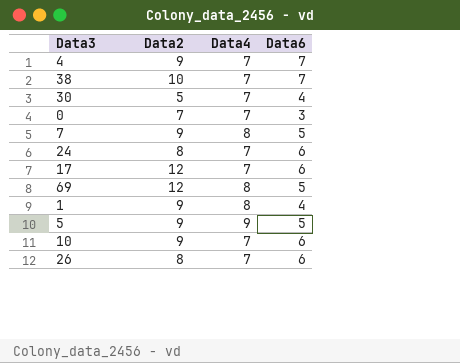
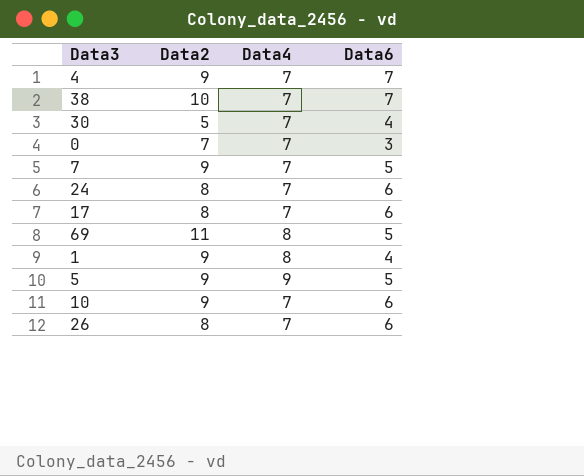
7 | Data4: 8 -> 7
17 | Data2: 12 -> 8
69 | Data2: 12 -> 11

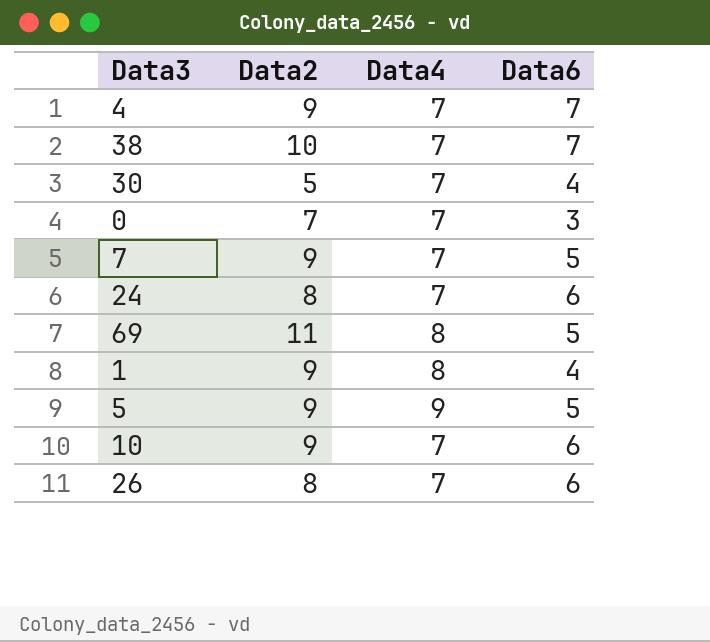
row 17: 8 | 7 | 6 -> none

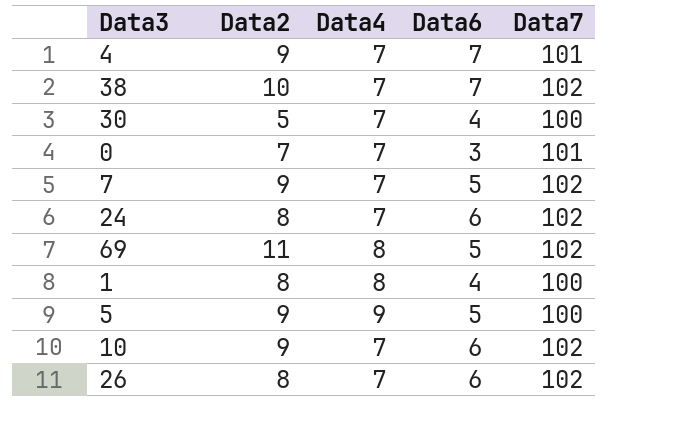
column Data7 | position: none -> 5
1 | Data2: 9 -> 8

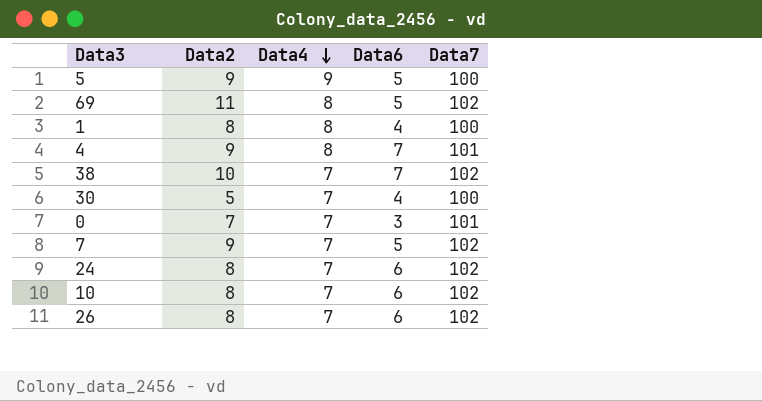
row order: none -> Data4 descending
4 | Data4: 7 -> 8
10 | Data2: 9 -> 8

